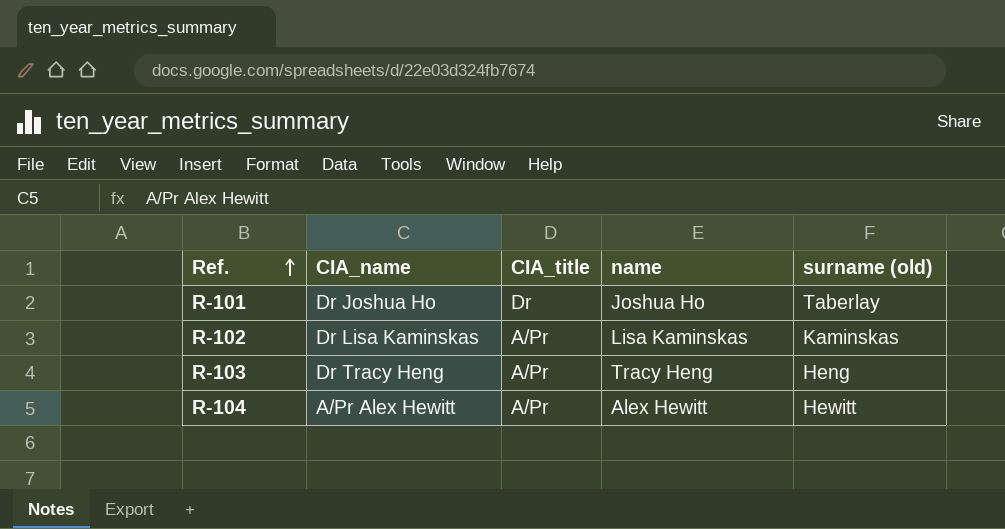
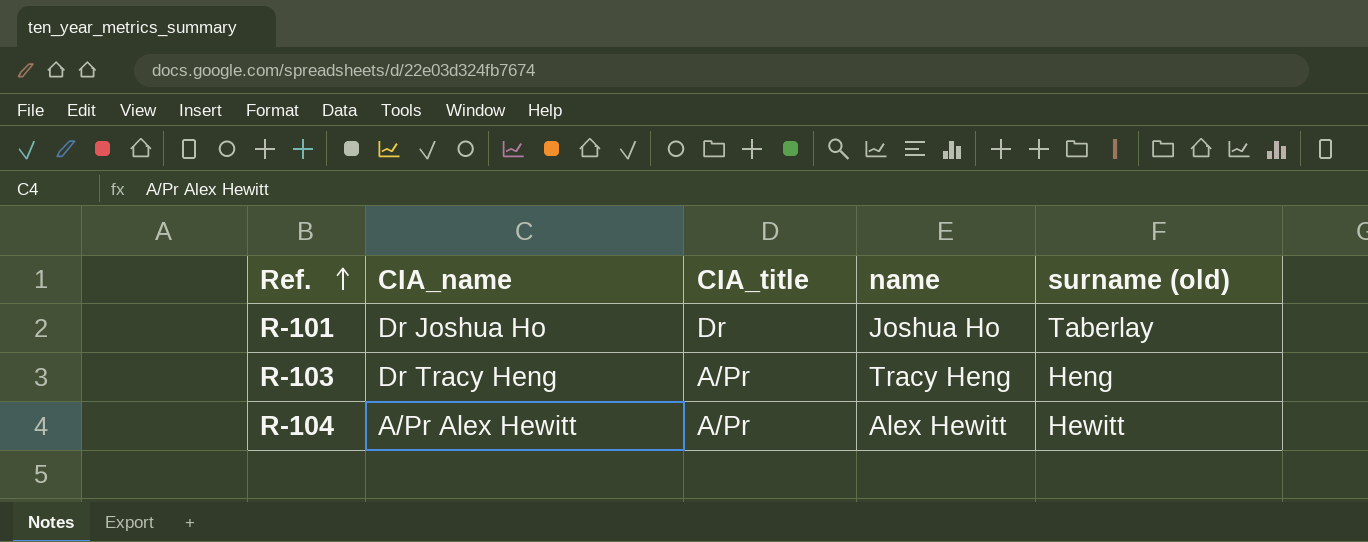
row R-102: Dr Lisa Kaminskas | A/Pr | Lisa Kaminskas | Kaminskas -> none

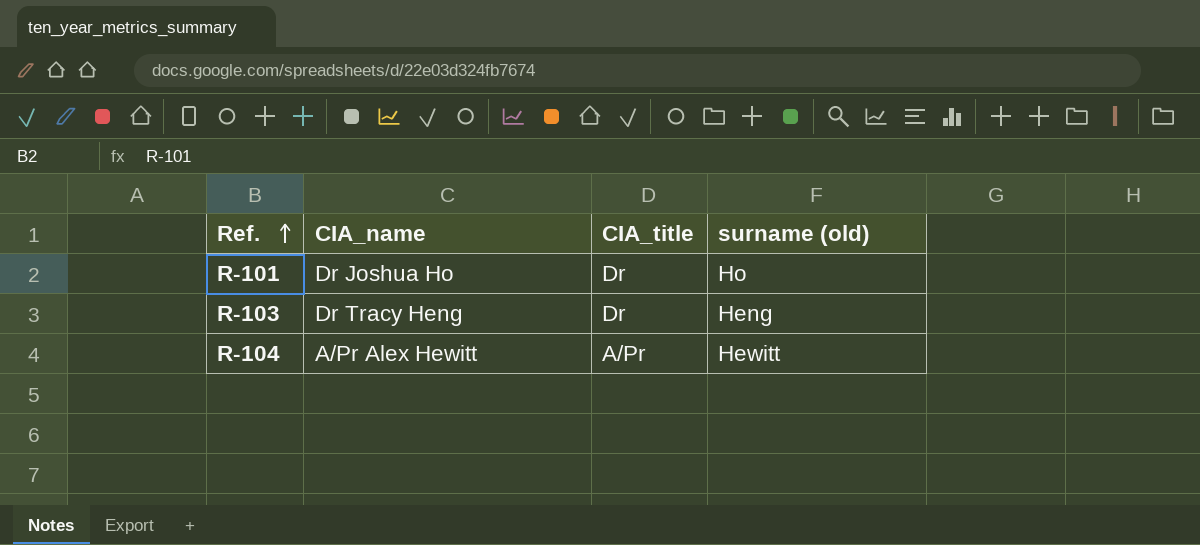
column name | position: 4 -> none
R-101 | surname (old): Taberlay -> Ho
R-103 | CIA_title: A/Pr -> Dr

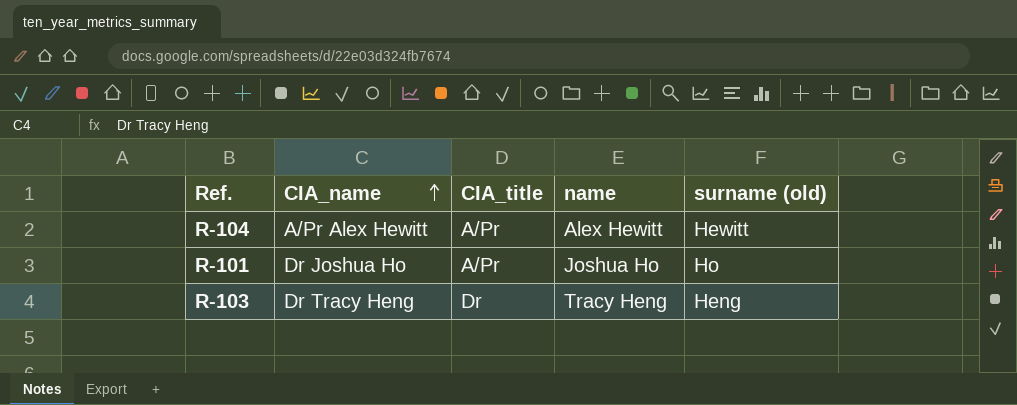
row order: Ref. ascending -> CIA_name ascending
column name | position: none -> 4
R-101 | CIA_title: Dr -> A/Pr

